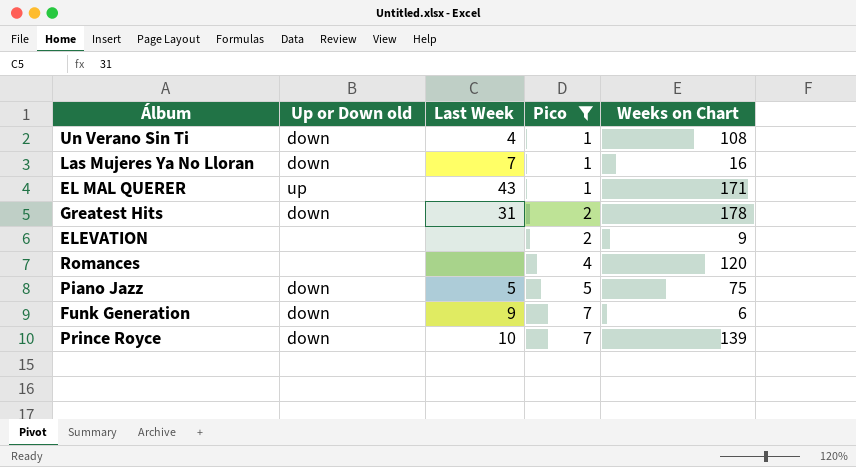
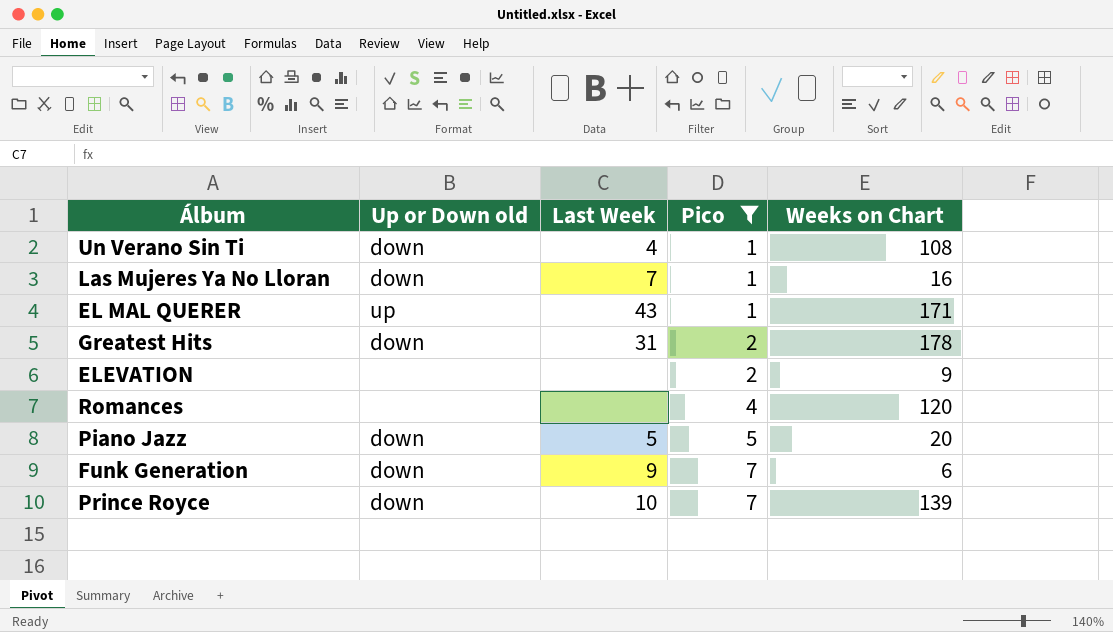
Piano Jazz | Weeks on Chart: 75 -> 20

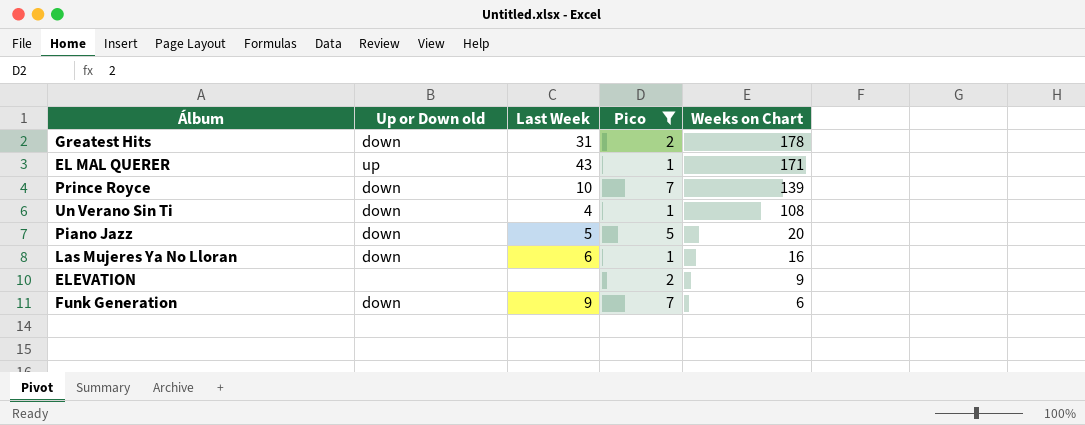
row order: Pico ascending -> Weeks on Chart descending
row Romances: none | none | 4 | 120 -> none
Las Mujeres Ya No Lloran | Last Week: 7 -> 6

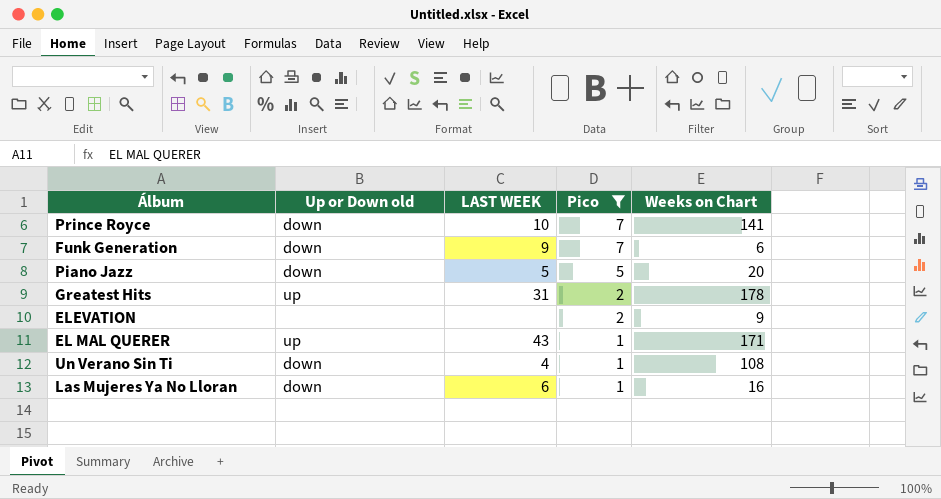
row order: Weeks on Chart descending -> Pico descending
column name: Last Week -> LAST WEEK
Prince Royce | Weeks on Chart: 139 -> 141
Greatest Hits | Up or Down old: down -> up

